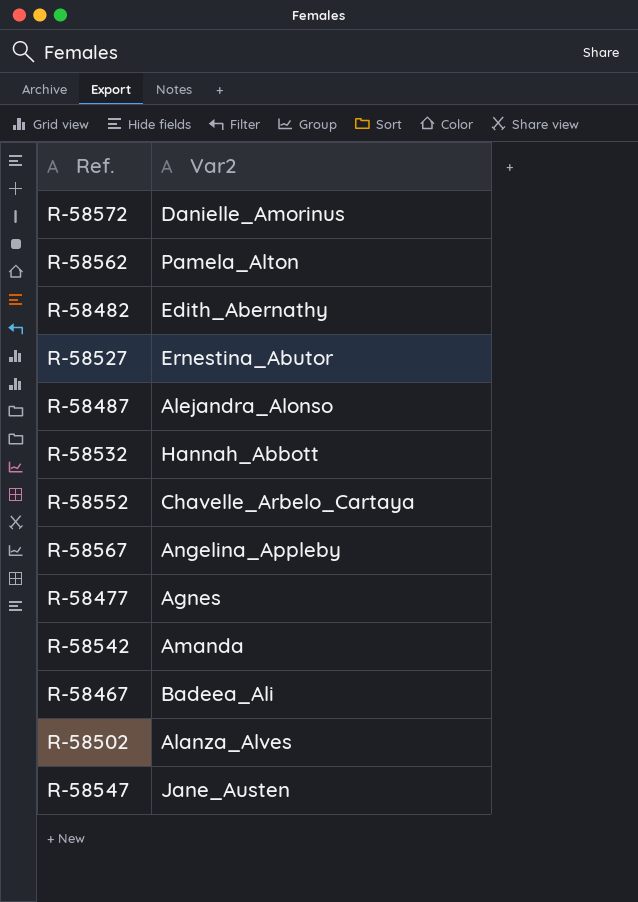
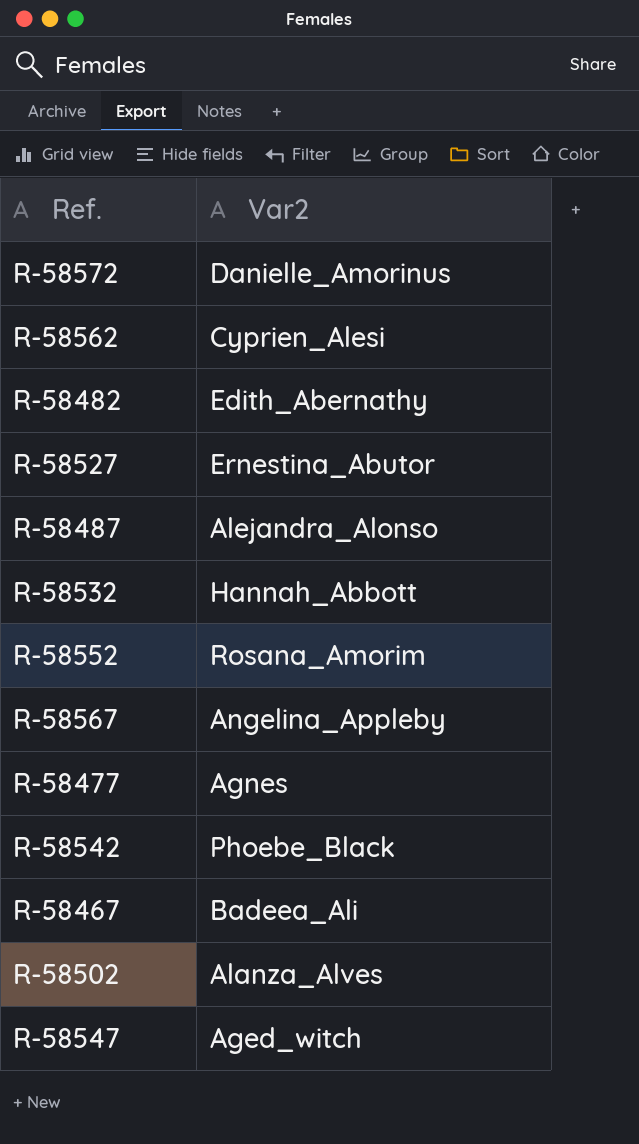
R-58562 | Var2: Pamela_Alton -> Cyprien_Alesi
R-58552 | Var2: Chavelle_Arbelo_Cartaya -> Rosana_Amorim
R-58542 | Var2: Amanda -> Phoebe_Black
R-58547 | Var2: Jane_Austen -> Aged_witch

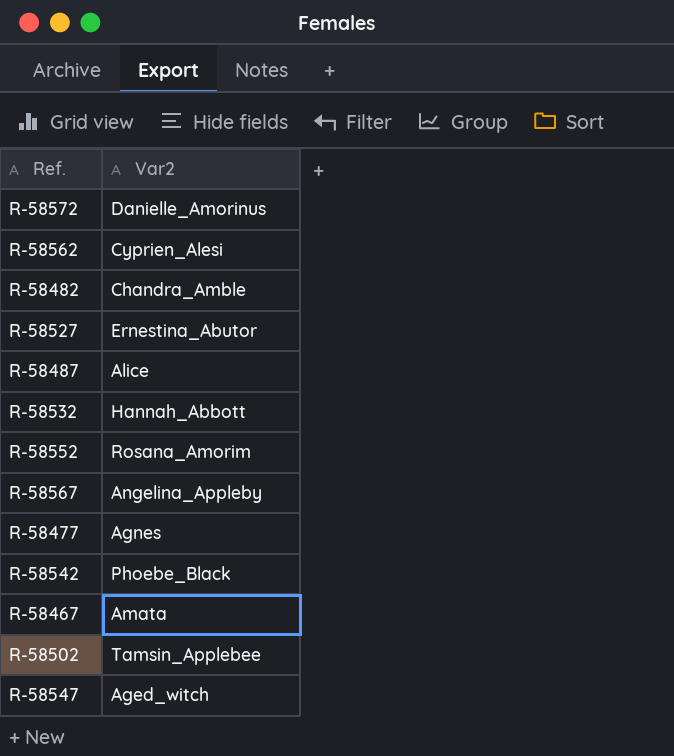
R-58482 | Var2: Edith_Abernathy -> Chandra_Amble
R-58487 | Var2: Alejandra_Alonso -> Alice
R-58467 | Var2: Badeea_Ali -> Amata
R-58502 | Var2: Alanza_Alves -> Tamsin_Applebee

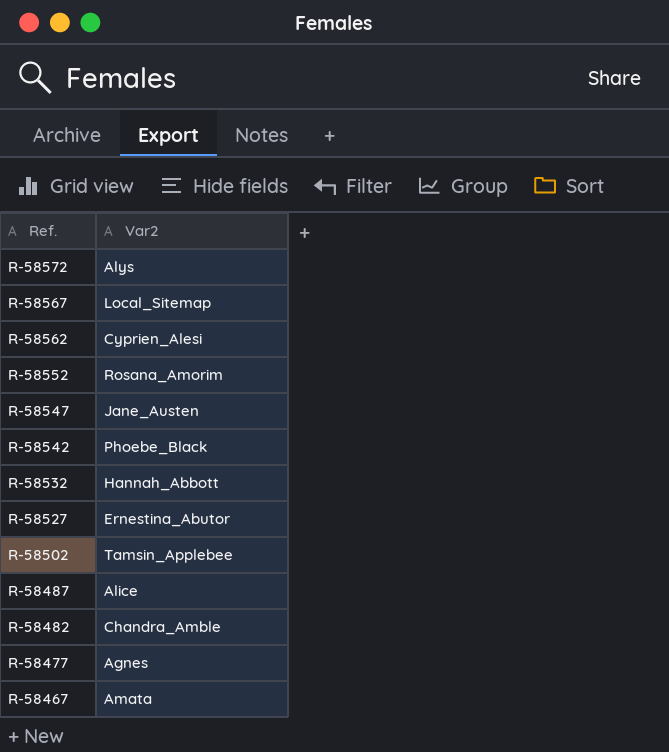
row order: none -> Ref. descending
R-58572 | Var2: Danielle_Amorinus -> Alys
R-58567 | Var2: Angelina_Appleby -> Local_Sitemap
R-58547 | Var2: Aged_witch -> Jane_Austen

